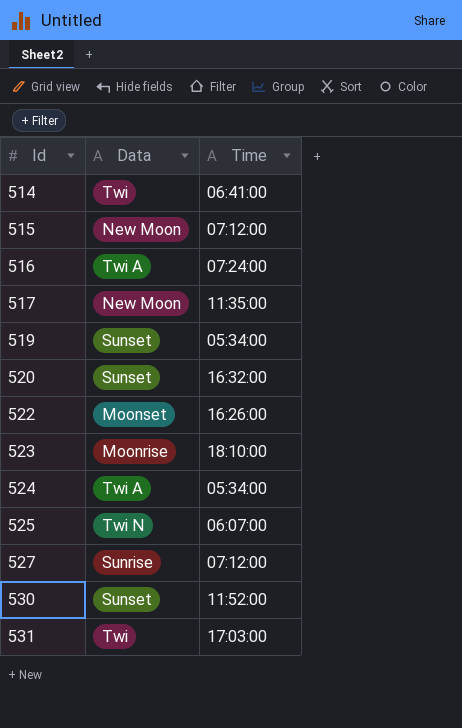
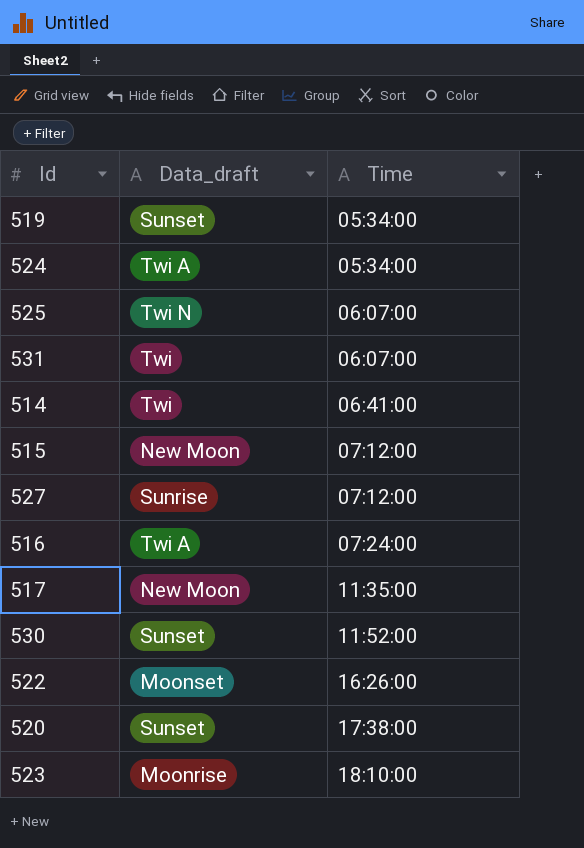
row order: Id ascending -> Time ascending
column name: Data -> Data_draft
531 | Time: 17:03:00 -> 06:07:00
520 | Time: 16:32:00 -> 17:38:00

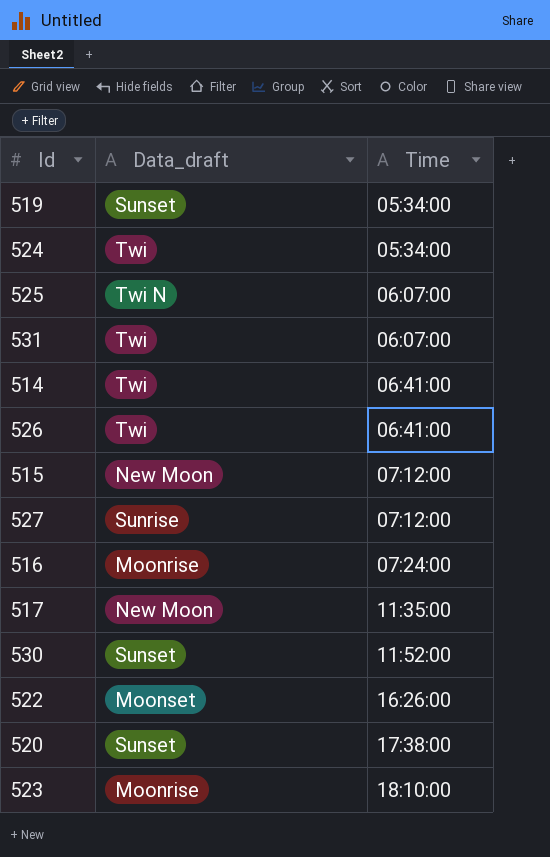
524 | Data_draft: Twi A -> Twi
row 526: none -> Twi | 06:41:00
516 | Data_draft: Twi A -> Moonrise

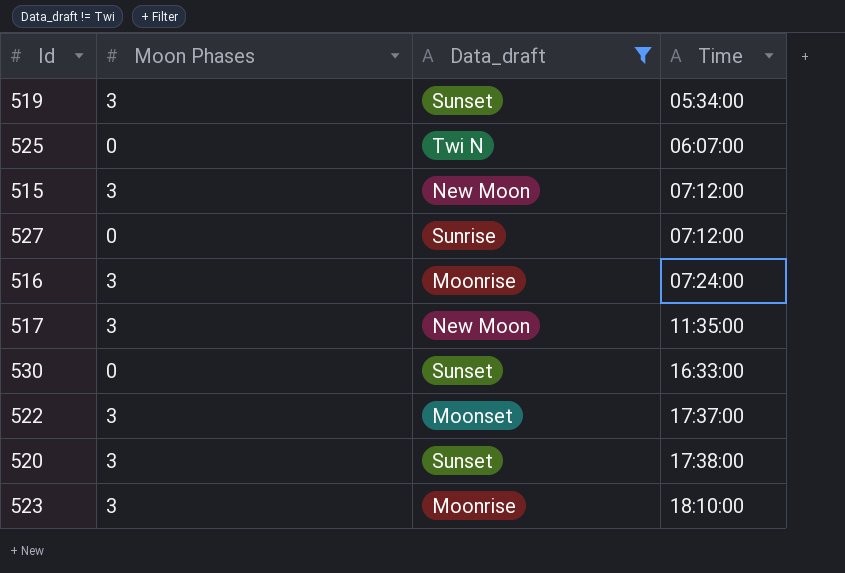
filter: none -> Data_draft != Twi
column Moon Phases | position: none -> 2
530 | Time: 11:52:00 -> 16:33:00
522 | Time: 16:26:00 -> 17:37:00

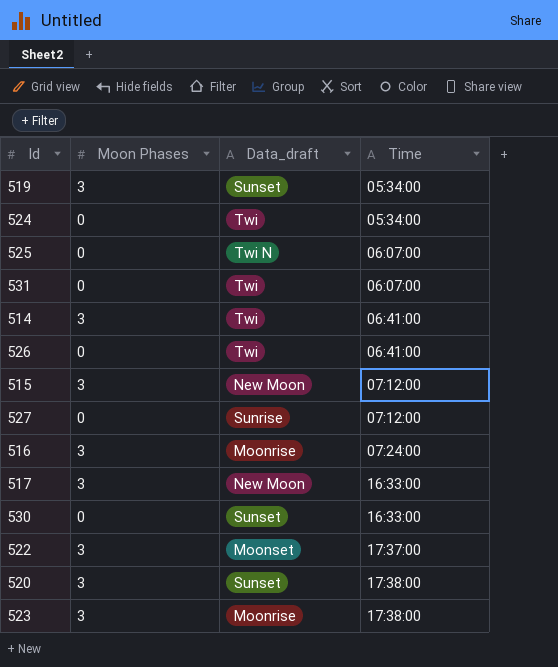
filter: Data_draft != Twi -> none
517 | Time: 11:35:00 -> 16:33:00
523 | Time: 18:10:00 -> 17:38:00

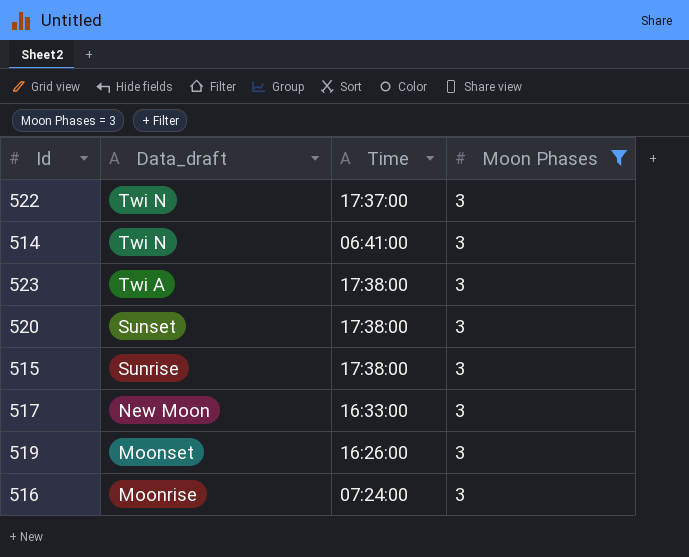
filter: none -> Moon Phases = 3
row order: Time ascending -> Data_draft descending
column Moon Phases | position: 2 -> 4
522 | Data_draft: Moonset -> Twi N
514 | Data_draft: Twi -> Twi N
523 | Data_draft: Moonrise -> Twi A
515 | Data_draft: New Moon -> Sunrise
515 | Time: 07:12:00 -> 17:38:00
519 | Data_draft: Sunset -> Moonset
519 | Time: 05:34:00 -> 16:26:00

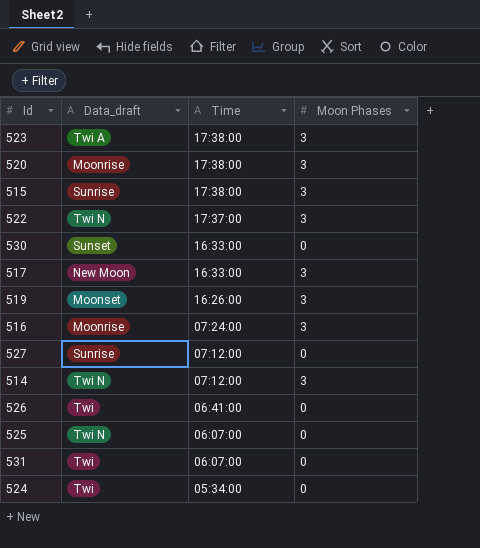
filter: Moon Phases = 3 -> none
row order: Data_draft descending -> Time descending
520 | Data_draft: Sunset -> Moonrise
514 | Time: 06:41:00 -> 07:12:00

